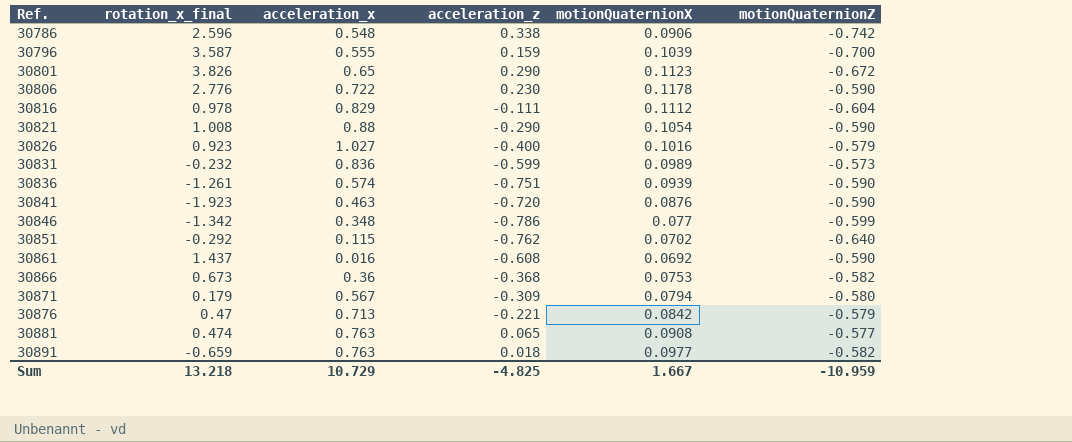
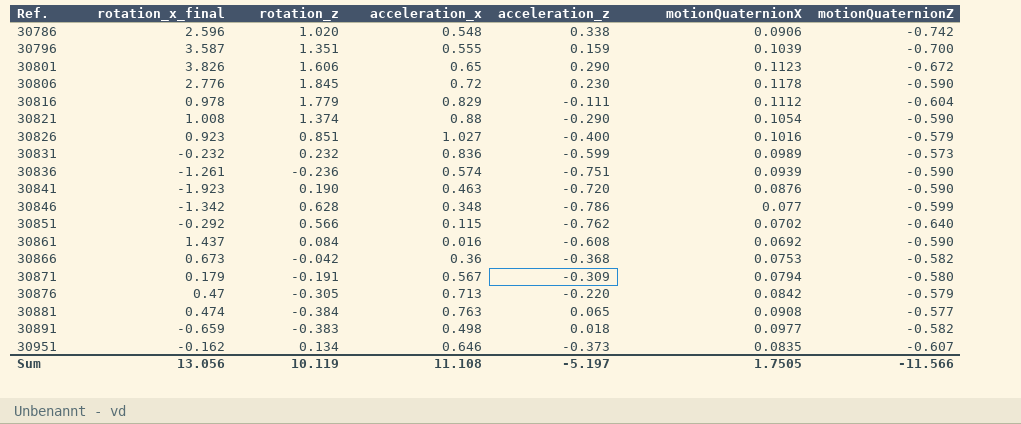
column rotation_z | position: none -> 3
30806 | acceleration_x: 0.722 -> 0.72
30876 | acceleration_z: -0.221 -> -0.220
30891 | acceleration_x: 0.763 -> 0.498
row 30951: none -> -0.162 | 0.134 | 0.646 | -0.373 | 0.0835 | -0.607
Sum | rotation_x_final: 13.218 -> 13.056
Sum | acceleration_x: 10.729 -> 11.108
Sum | acceleration_z: -4.825 -> -5.197
Sum | motionQuaternionX: 1.667 -> 1.7505
Sum | motionQuaternionZ: -10.959 -> -11.566

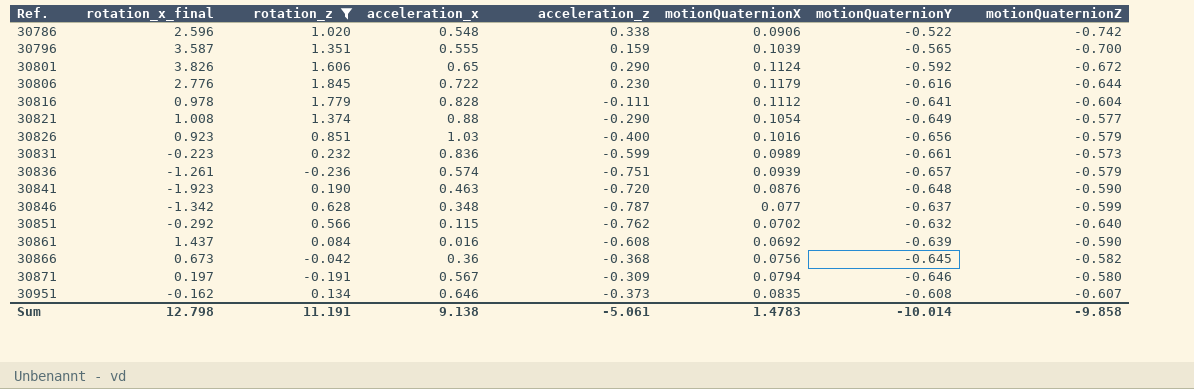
filter: none -> rotation_z >= -0.236
column motionQuaternionY | position: none -> 7
30801 | motionQuaternionX: 0.1123 -> 0.1124
30806 | acceleration_x: 0.72 -> 0.722
30806 | motionQuaternionX: 0.1178 -> 0.1179
30806 | motionQuaternionZ: -0.590 -> -0.644
30816 | acceleration_x: 0.829 -> 0.828
30821 | motionQuaternionZ: -0.590 -> -0.577
30826 | acceleration_x: 1.027 -> 1.03
30831 | rotation_x_final: -0.232 -> -0.223
30836 | motionQuaternionZ: -0.590 -> -0.579
30846 | acceleration_z: -0.786 -> -0.787
30866 | motionQuaternionX: 0.0753 -> 0.0756
30871 | rotation_x_final: 0.179 -> 0.197
Sum | rotation_x_final: 13.056 -> 12.798
Sum | rotation_z: 10.119 -> 11.191
Sum | acceleration_x: 11.108 -> 9.138
Sum | acceleration_z: -5.197 -> -5.061
Sum | motionQuaternionX: 1.7505 -> 1.4783
Sum | motionQuaternionZ: -11.566 -> -9.858

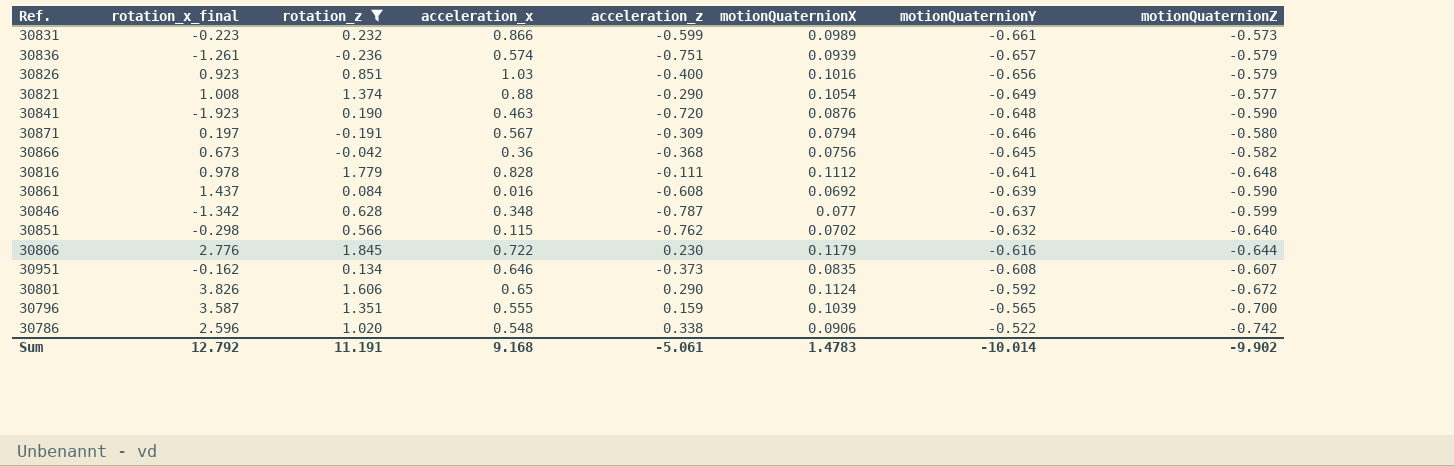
row order: Ref. ascending -> motionQuaternionY ascending
30831 | acceleration_x: 0.836 -> 0.866
30816 | motionQuaternionZ: -0.604 -> -0.648
30851 | rotation_x_final: -0.292 -> -0.298
Sum | rotation_x_final: 12.798 -> 12.792
Sum | acceleration_x: 9.138 -> 9.168
Sum | motionQuaternionZ: -9.858 -> -9.902

